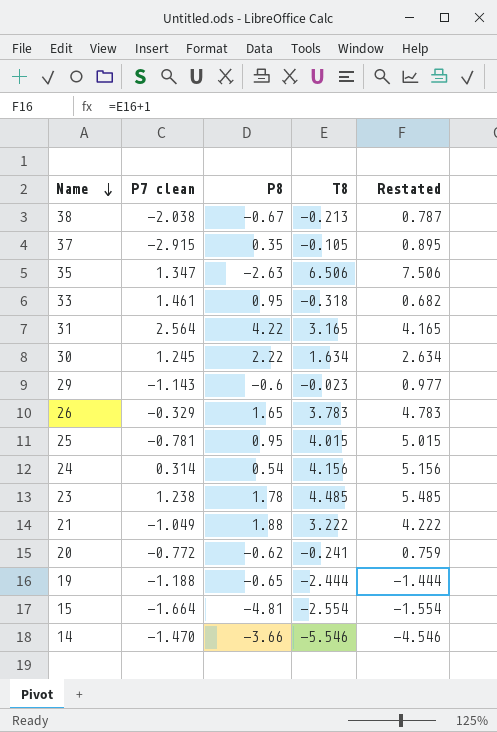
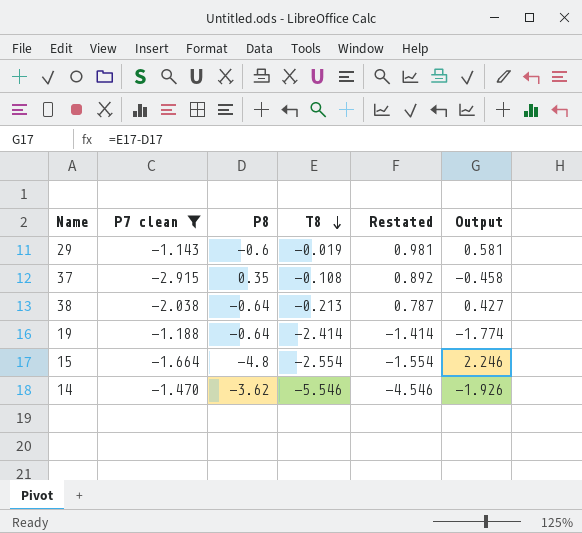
filter: none -> P7 clean <= -1.143
row order: Name descending -> T8 descending
column Output | formula: none -> [T8] - [P8]
29 | T8: -0.023 -> -0.019
29 | Restated: 0.977 -> 0.981
37 | T8: -0.105 -> -0.108
37 | Restated: 0.895 -> 0.892
38 | P8: -0.67 -> -0.64
19 | P8: -0.65 -> -0.64
19 | T8: -2.444 -> -2.414
19 | Restated: -1.444 -> -1.414
15 | P8: -4.81 -> -4.8
14 | P8: -3.66 -> -3.62

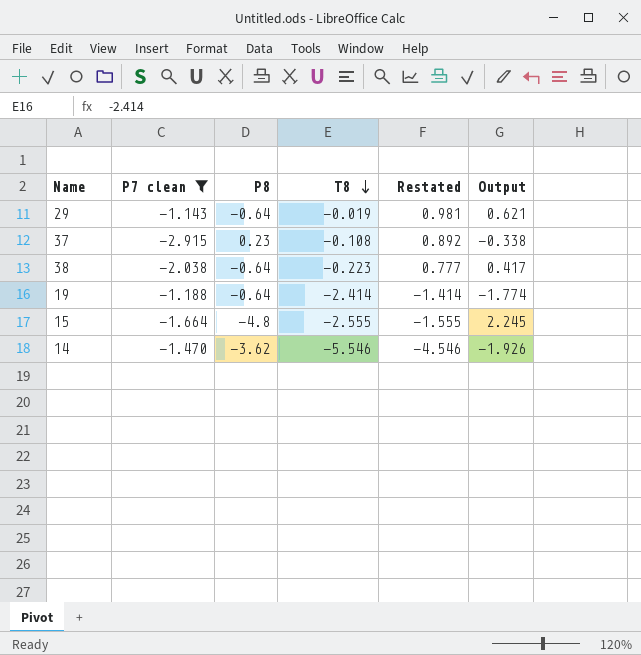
29 | P8: -0.6 -> -0.64
29 | Output: 0.581 -> 0.621
37 | P8: 0.35 -> 0.23
37 | Output: -0.458 -> -0.338
38 | T8: -0.213 -> -0.223
38 | Restated: 0.787 -> 0.777
38 | Output: 0.427 -> 0.417
15 | T8: -2.554 -> -2.555
15 | Restated: -1.554 -> -1.555
15 | Output: 2.246 -> 2.245

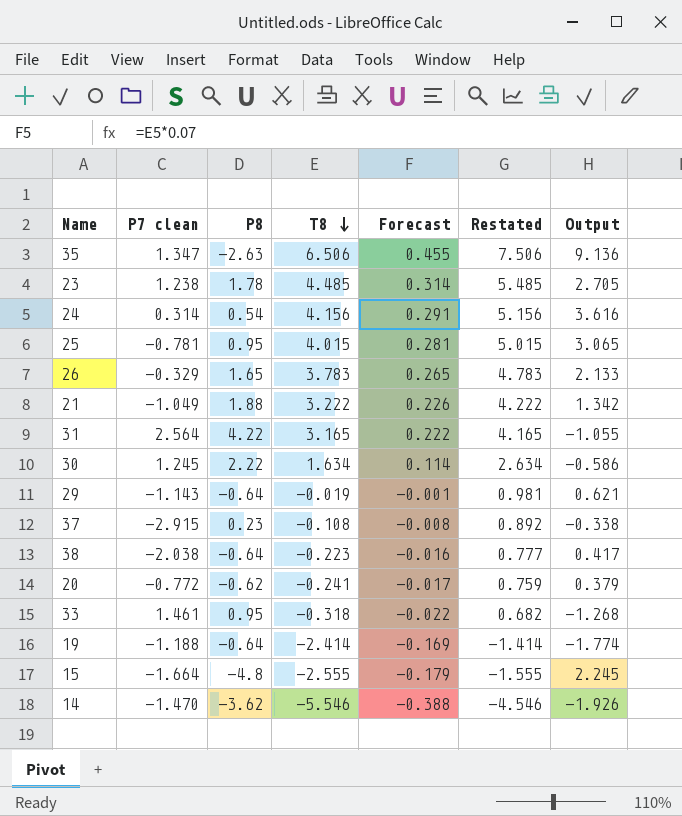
filter: P7 clean <= -1.143 -> none
column Forecast | formula: none -> [T8] * 0.07

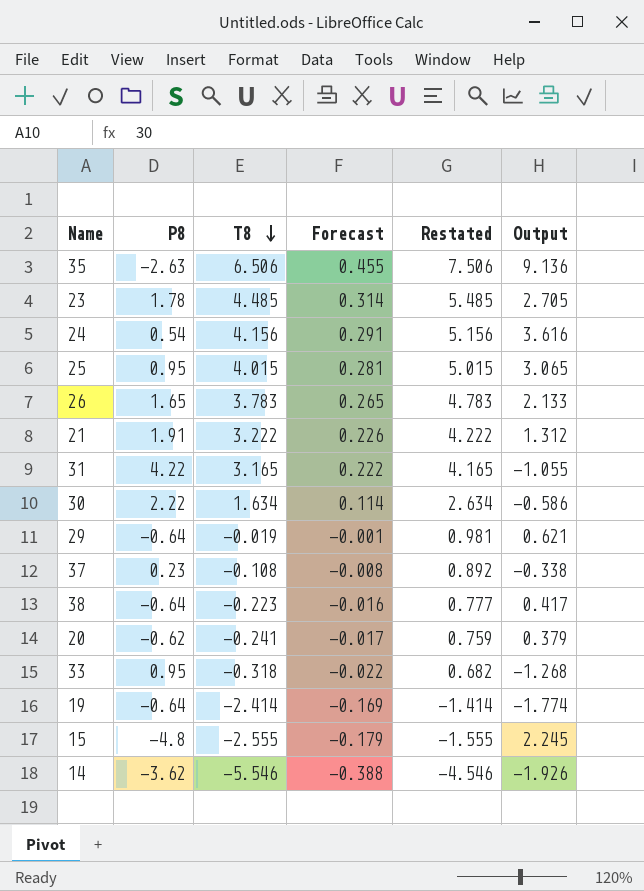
column P7 clean | position: 2 -> none
21 | P8: 1.88 -> 1.91
21 | Output: 1.342 -> 1.312

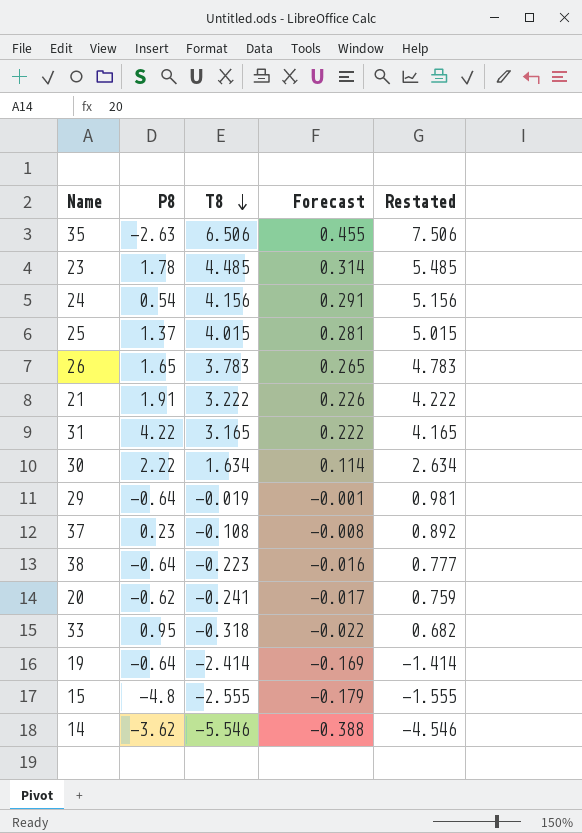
column Output | formula: [T8] - [P8] -> none
25 | P8: 0.95 -> 1.37

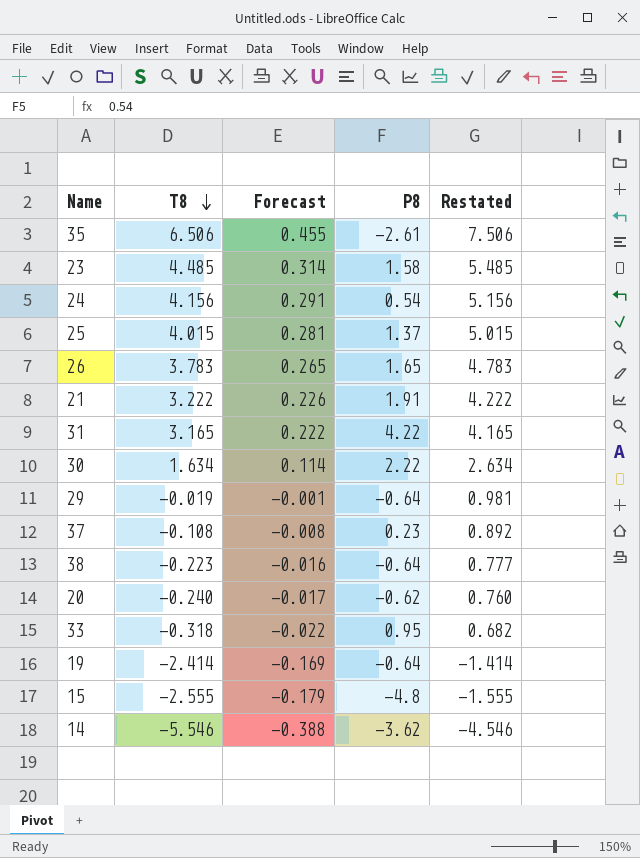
column P8 | position: 2 -> 4
35 | P8: -2.63 -> -2.61
23 | P8: 1.78 -> 1.58
20 | T8: -0.241 -> -0.240
20 | Restated: 0.759 -> 0.760

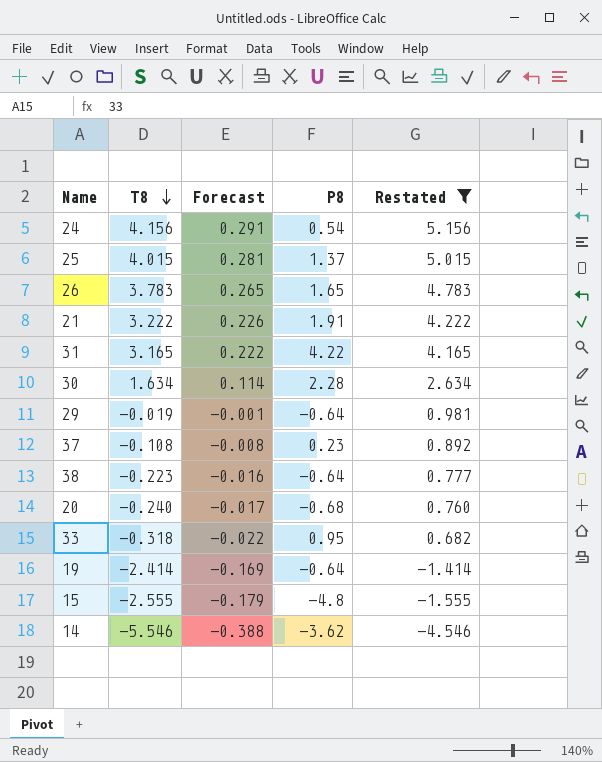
filter: none -> Restated <= 5.156
30 | P8: 2.22 -> 2.28
20 | P8: -0.62 -> -0.68

